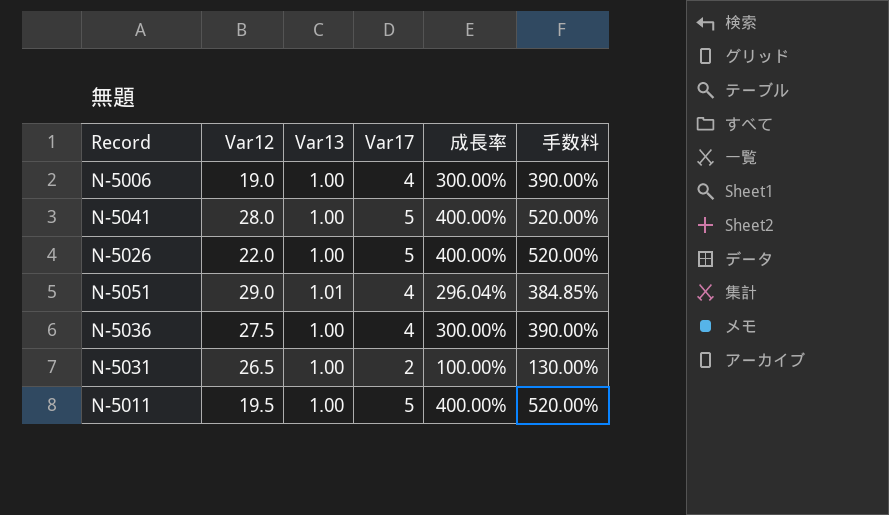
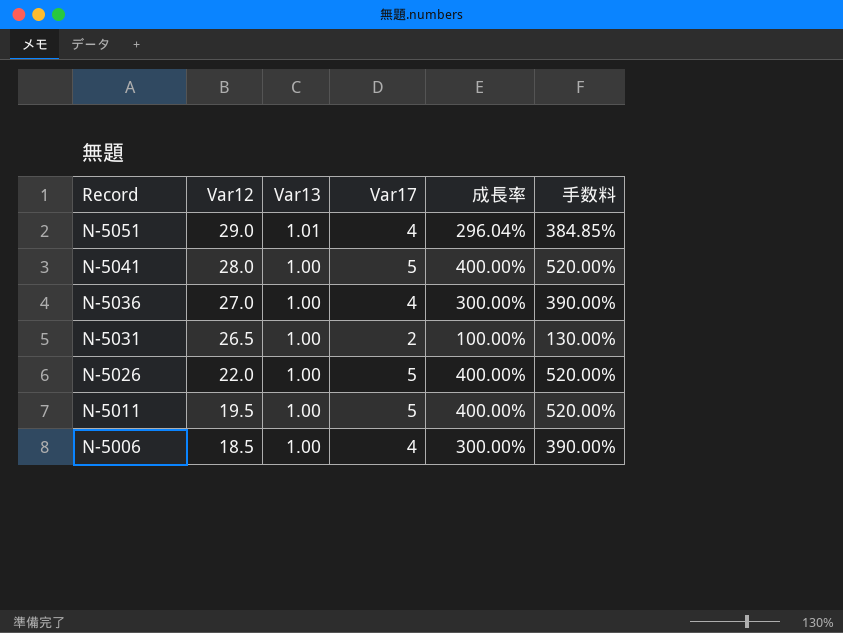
row order: none -> Record descending
N-5036 | Var12: 27.5 -> 27.0
N-5006 | Var12: 19.0 -> 18.5

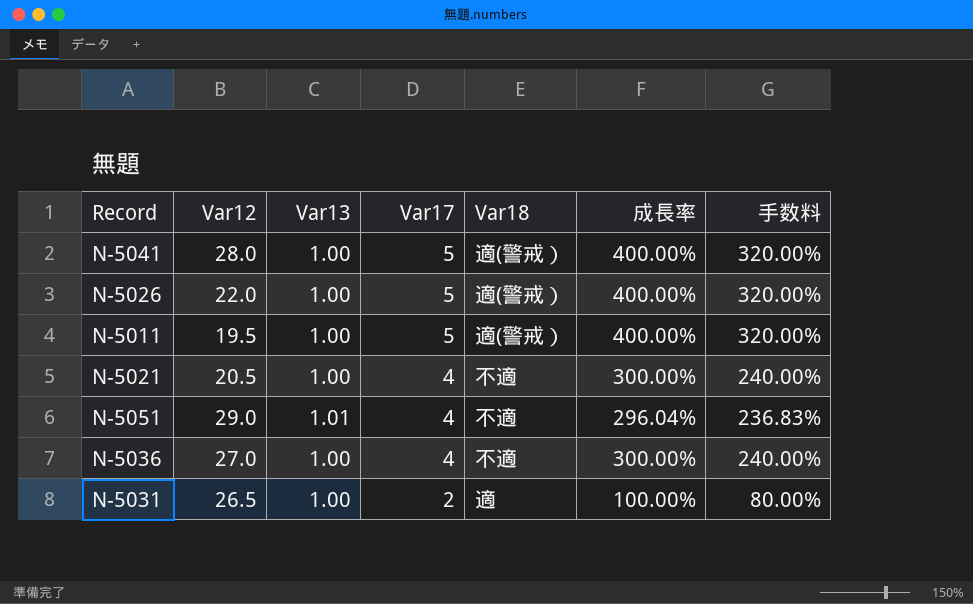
row order: Record descending -> Var17 descending
column Var18 | position: none -> 5
column 手数料 | formula: [成長率] * 1.3 -> [成長率] * 0.8
row N-5006: 18.5 | 1.00 | 4 | 300.00% | 390.00% -> none
row N-5021: none -> 20.5 | 1.00 | 4 | 不適 | 300.00% | 240.00%

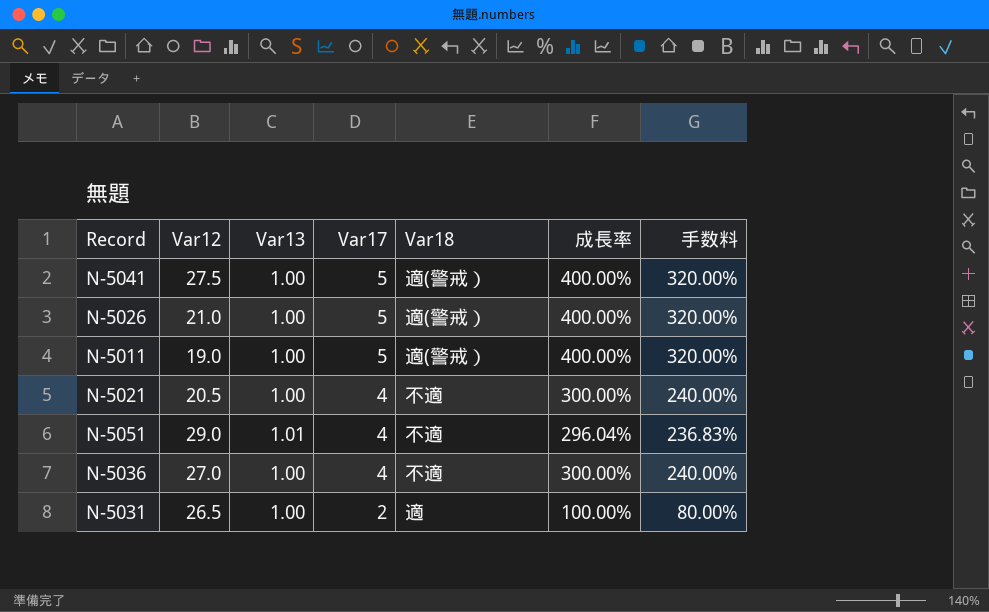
N-5041 | Var12: 28.0 -> 27.5
N-5026 | Var12: 22.0 -> 21.0
N-5011 | Var12: 19.5 -> 19.0

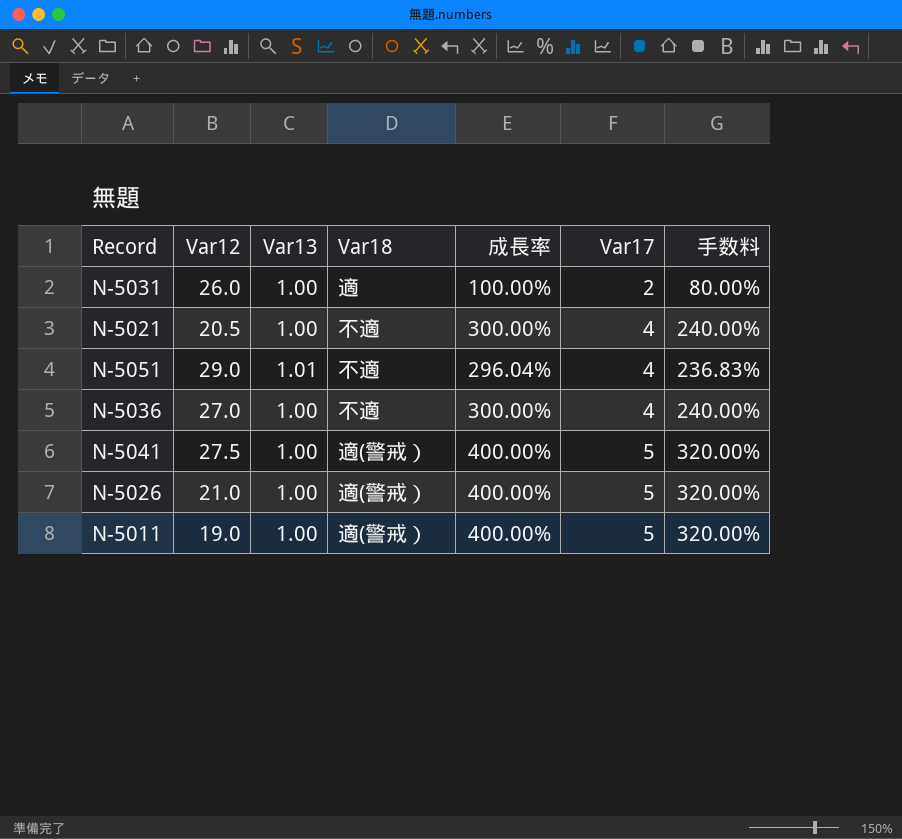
row order: Var17 descending -> Var17 ascending
column Var17 | position: 4 -> 6
N-5031 | Var12: 26.5 -> 26.0

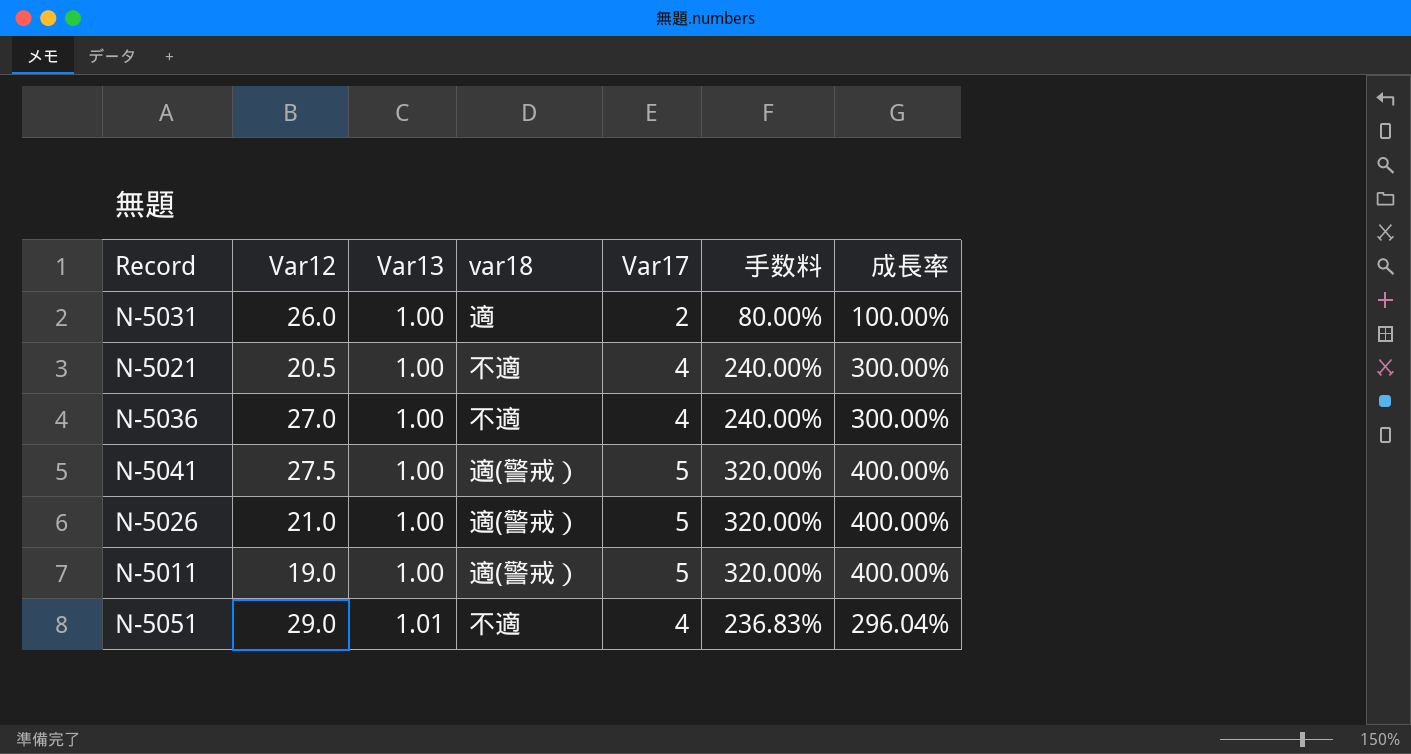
row order: Var17 ascending -> Var13 ascending
column name: Var18 -> var18
column 成長率 | position: 5 -> 7

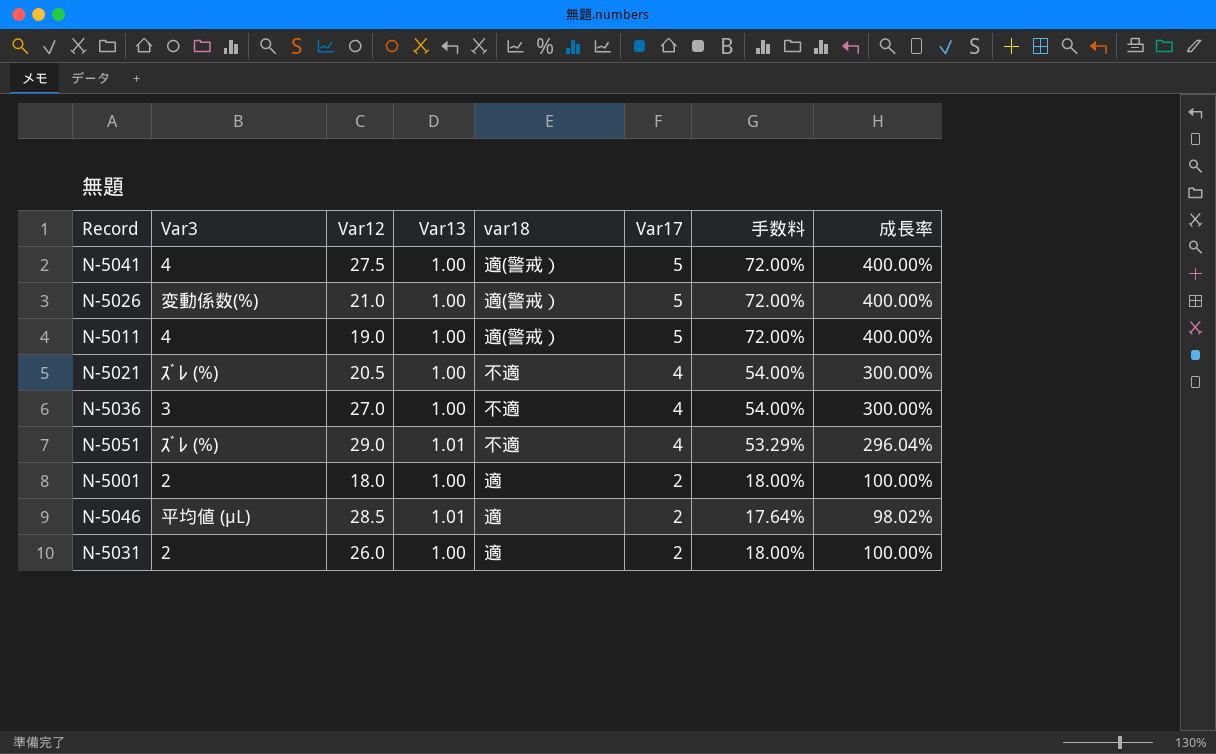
row order: Var13 ascending -> Var17 descending
column Var3 | position: none -> 2
column 手数料 | formula: [成長率] * 0.8 -> [成長率] * 0.18
row N-5001: none -> 2 | 18.0 | 1.00 | 適 | 2 | 18.00% | 100.00%
row N-5046: none -> 平均値 (μL) | 28.5 | 1.01 | 適 | 2 | 17.64% | 98.02%

